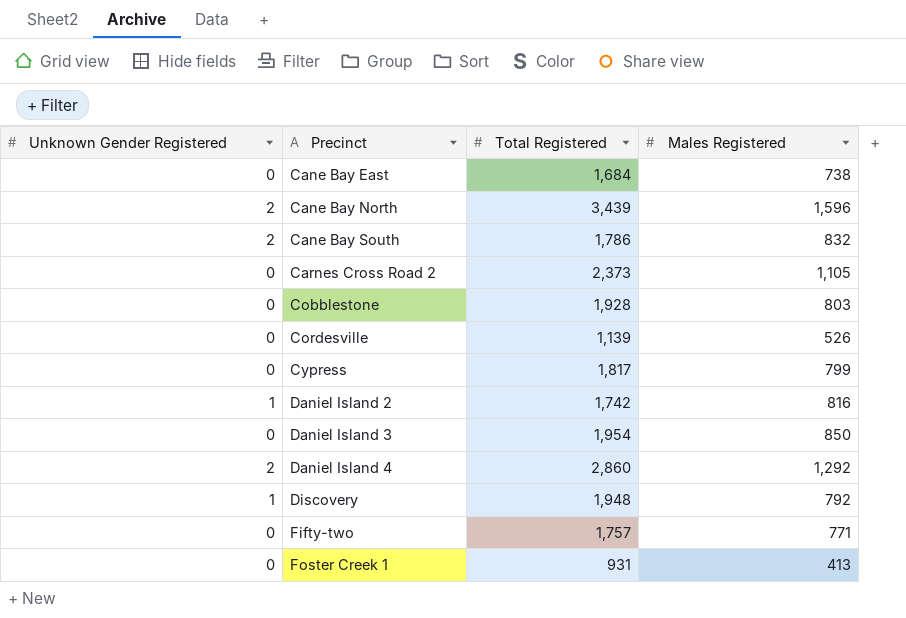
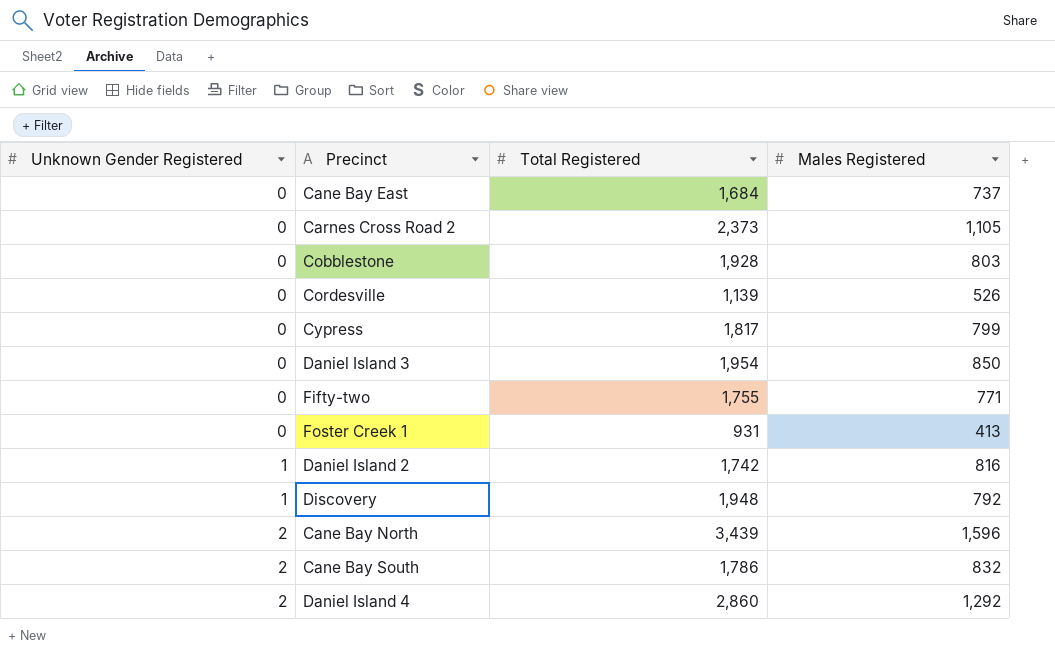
row order: Precinct ascending -> Unknown Gender Registered ascending
Cane Bay East | Males Registered: 738 -> 737
Fifty-two | Total Registered: 1,757 -> 1,755

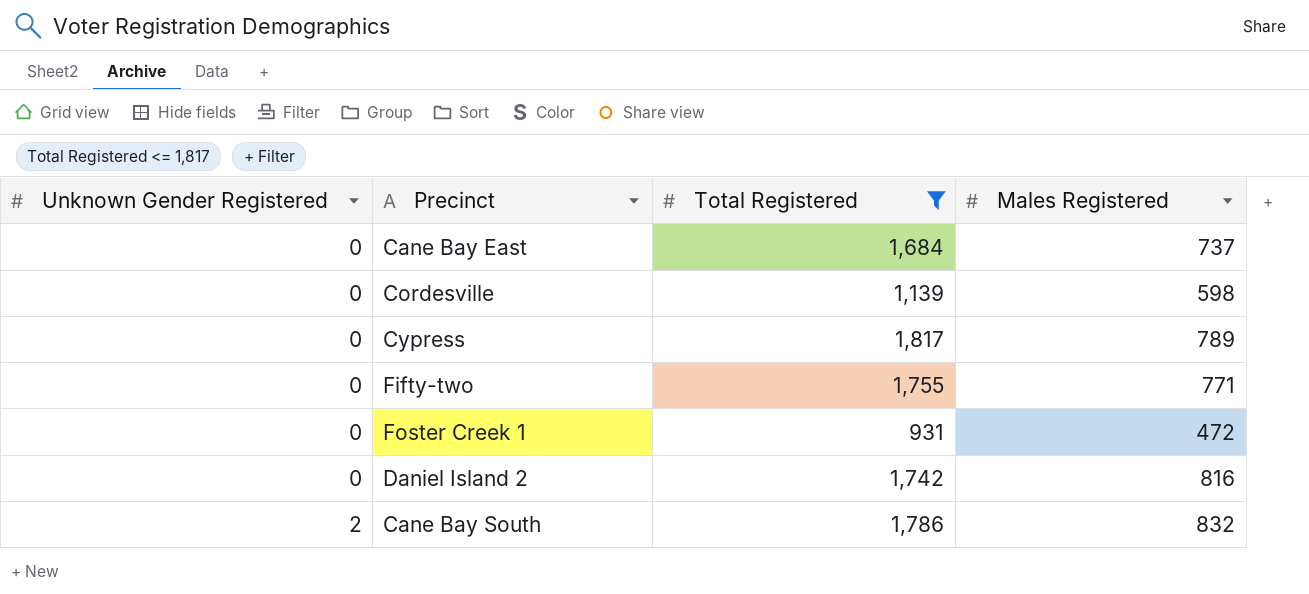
filter: none -> Total Registered <= 1,817
Cordesville | Males Registered: 526 -> 598
Cypress | Males Registered: 799 -> 789
Foster Creek 1 | Males Registered: 413 -> 472
Daniel Island 2 | Unknown Gender Registered: 1 -> 0

